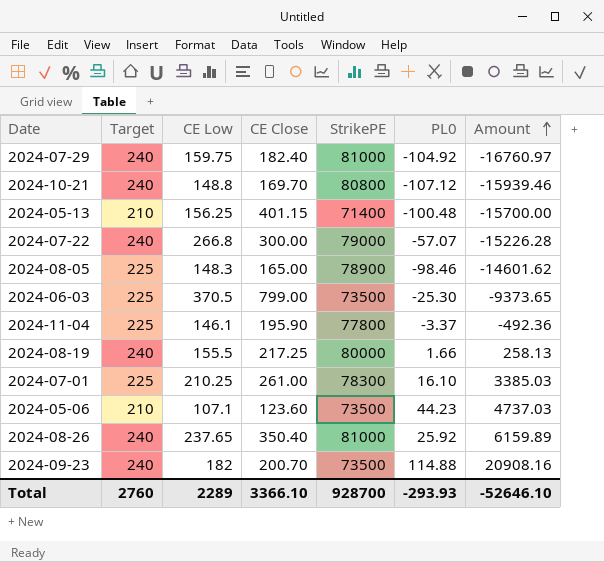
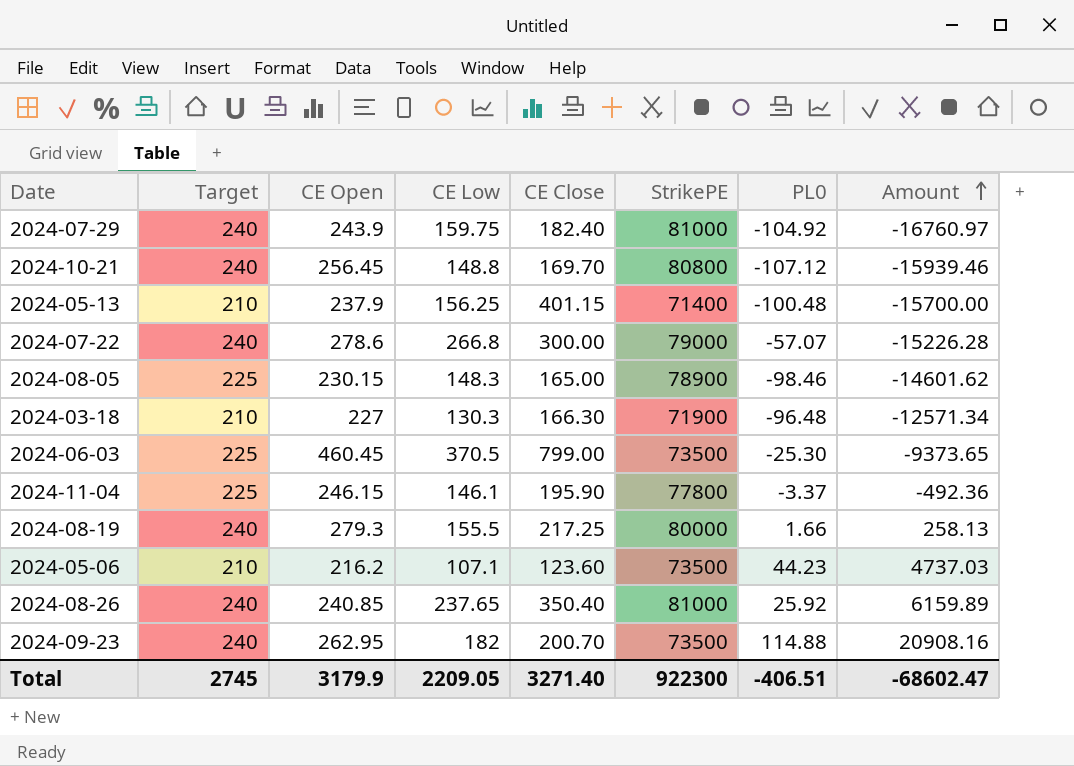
column CE Open | position: none -> 3
row 2024-07-01: 225 | 210.25 | 261.00 | 78300 | 16.10 | 3385.03 -> none
row 2024-03-18: none -> 210 | 227 | 130.3 | 166.30 | 71900 | -96.48 | -12571.34
Total | Target: 2760 -> 2745
Total | CE Low: 2289 -> 2209.05
Total | CE Close: 3366.10 -> 3271.40
Total | StrikePE: 928700 -> 922300
Total | PL0: -293.93 -> -406.51
Total | Amount: -52646.10 -> -68602.47

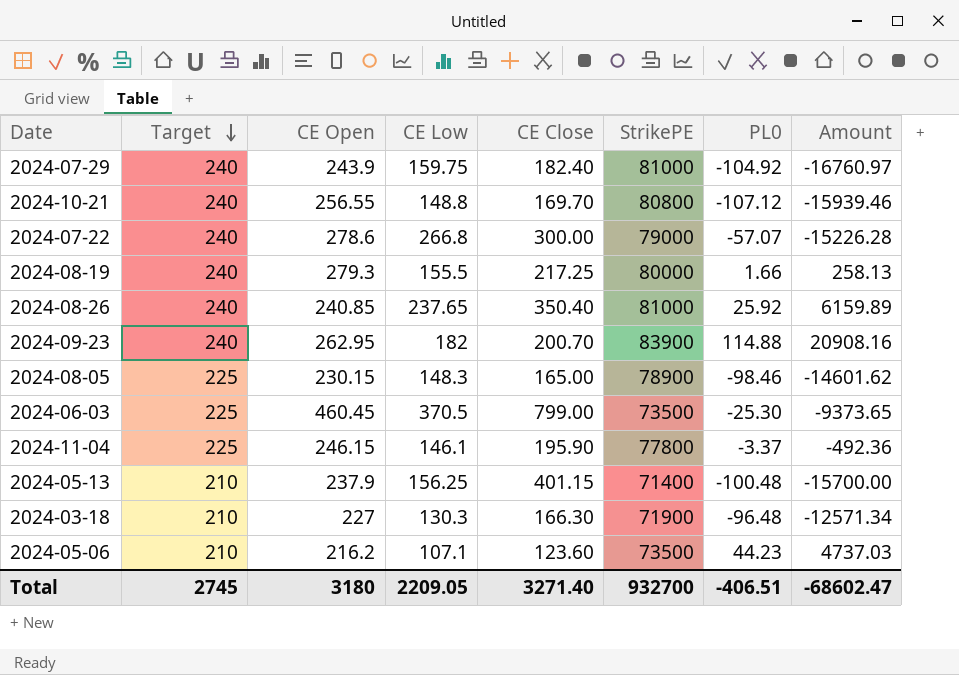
row order: Amount ascending -> Target descending
2024-10-21 | CE Open: 256.45 -> 256.55
2024-09-23 | StrikePE: 73500 -> 83900
Total | CE Open: 3179.9 -> 3180
Total | StrikePE: 922300 -> 932700

